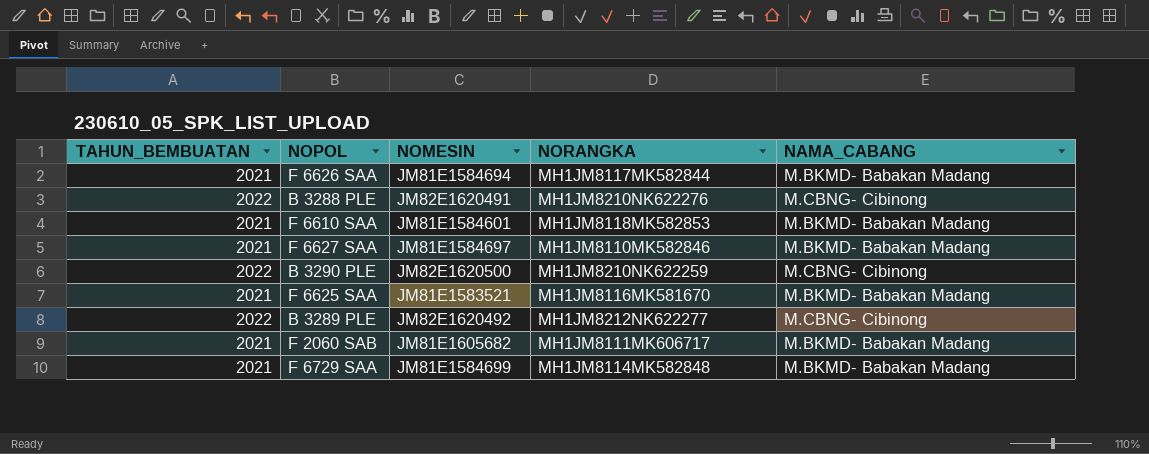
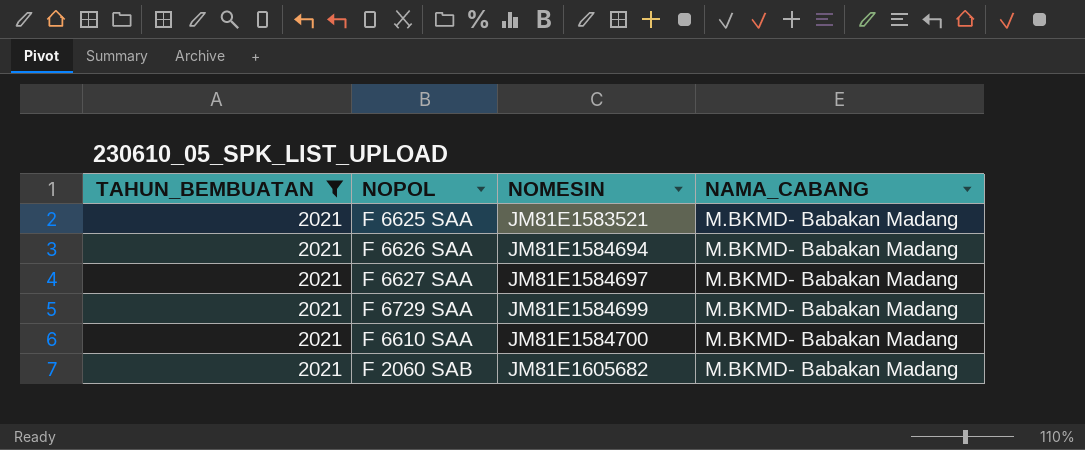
filter: none -> TAHUN_BEMBUATAN = 2021
row order: none -> NOMESIN ascending
column NORANGKA | position: 4 -> none
F 6610 SAA | NOMESIN: JM81E1584601 -> JM81E1584700

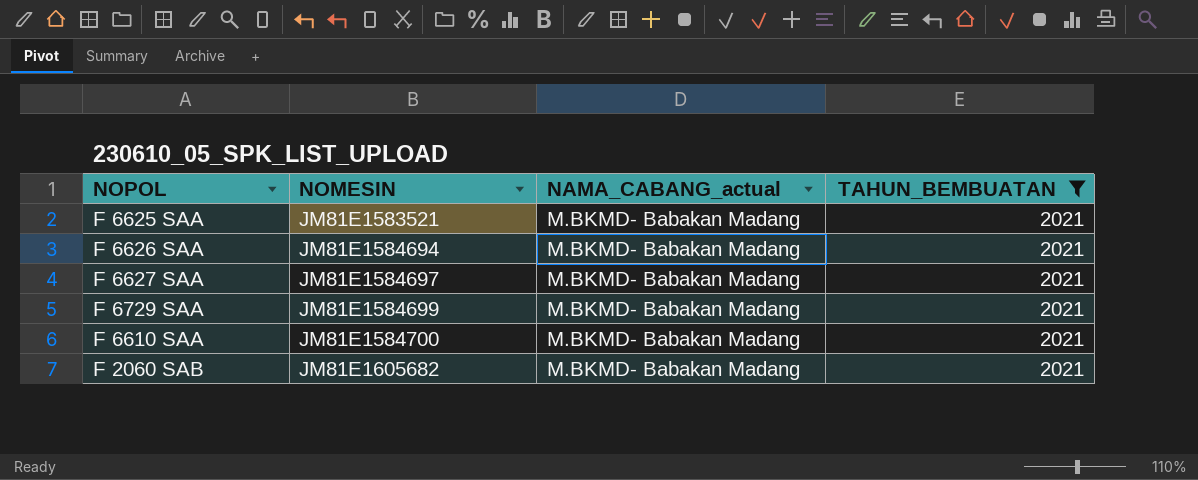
column name: NAMA_CABANG -> NAMA_CABANG_actual
column TAHUN_BEMBUATAN | position: 1 -> 4

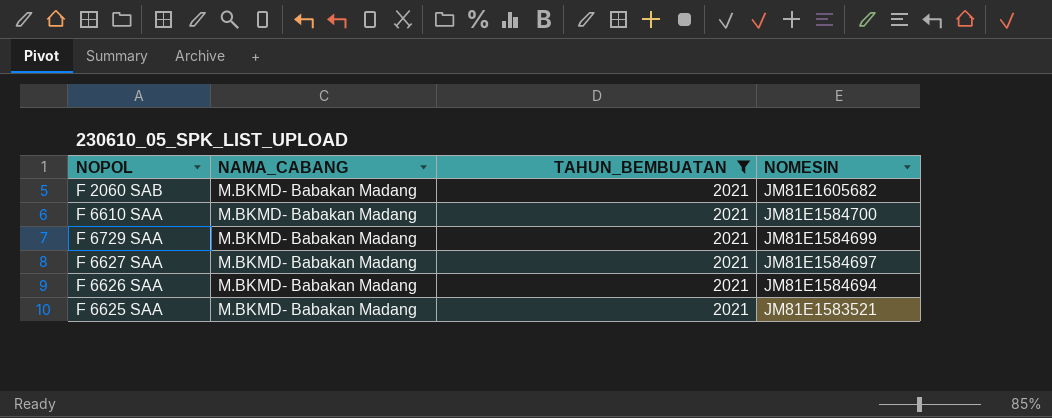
row order: NOMESIN ascending -> NOMESIN descending
column name: NAMA_CABANG_actual -> NAMA_CABANG
column NOMESIN | position: 2 -> 4

